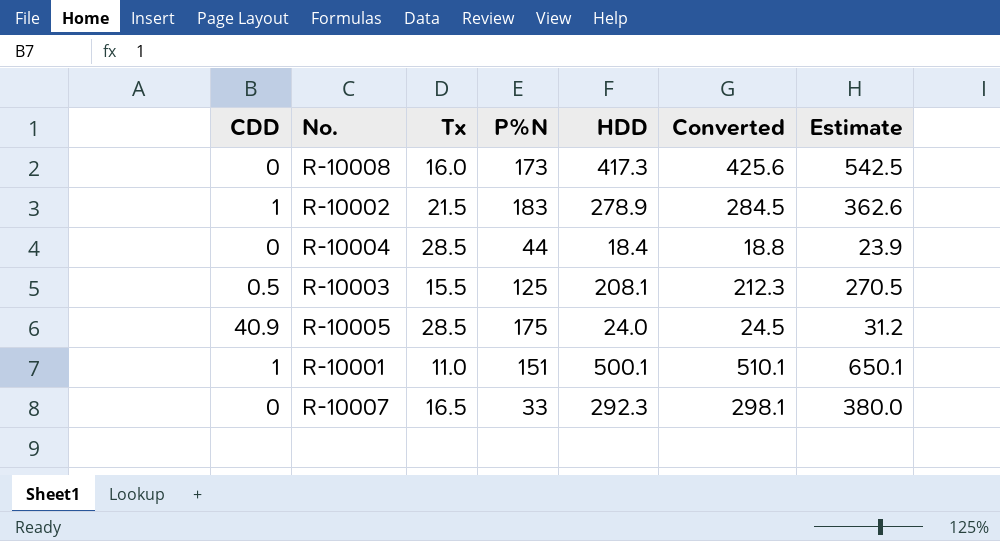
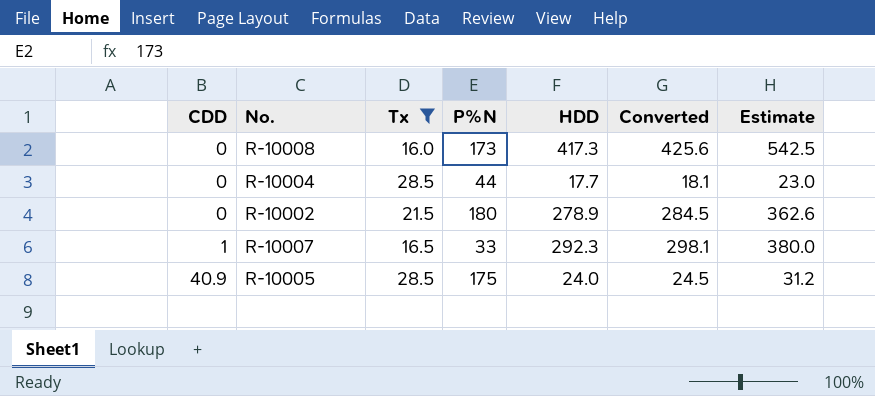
filter: none -> Tx >= 16.0
row order: none -> CDD ascending
R-10004 | HDD: 18.4 -> 17.7
R-10004 | Converted: 18.8 -> 18.1
R-10004 | Estimate: 23.9 -> 23.0
R-10002 | CDD: 1 -> 0
R-10002 | P%N: 183 -> 180
R-10007 | CDD: 0 -> 1

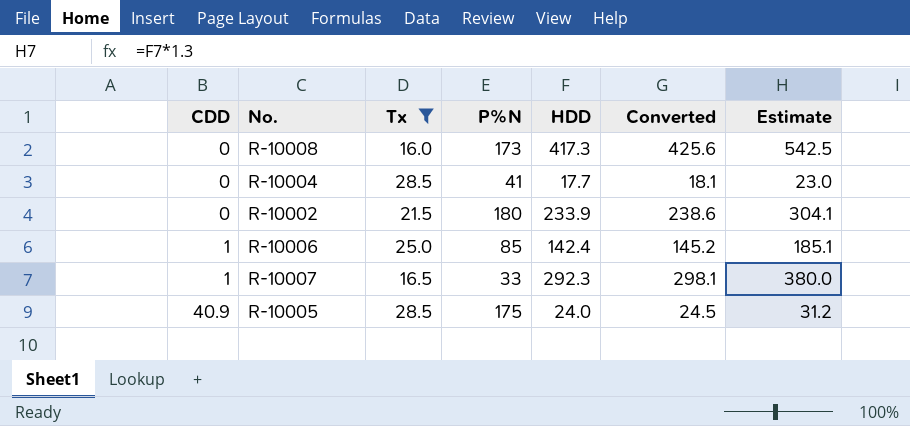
R-10004 | P%N: 44 -> 41
R-10002 | HDD: 278.9 -> 233.9
R-10002 | Converted: 284.5 -> 238.6
R-10002 | Estimate: 362.6 -> 304.1
row R-10006: none -> 1 | 25.0 | 85 | 142.4 | 145.2 | 185.1

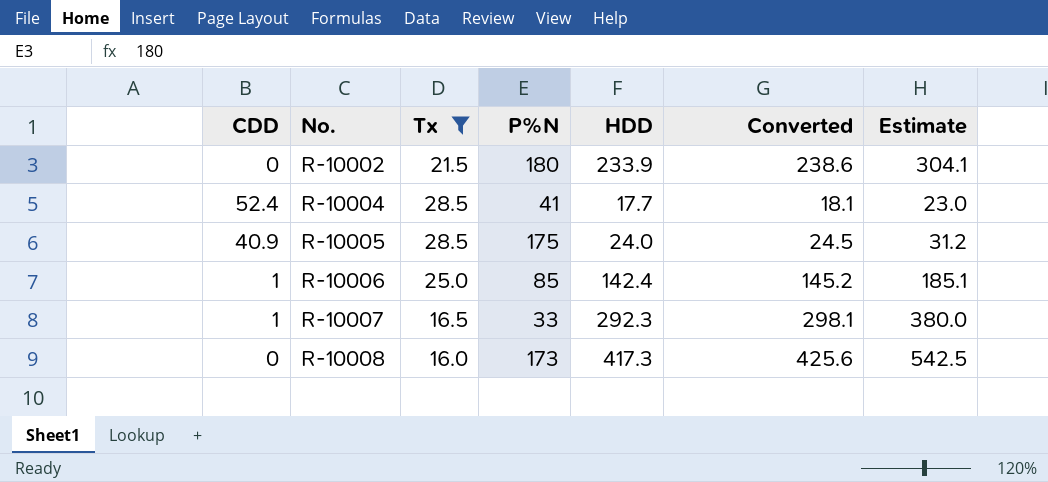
row order: CDD ascending -> No. ascending
R-10004 | CDD: 0 -> 52.4

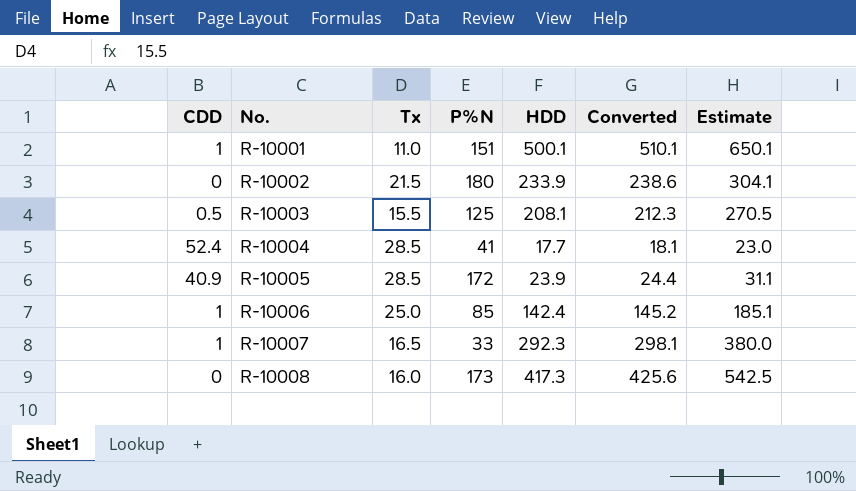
filter: Tx >= 16.0 -> none
R-10005 | P%N: 175 -> 172
R-10005 | HDD: 24.0 -> 23.9
R-10005 | Converted: 24.5 -> 24.4
R-10005 | Estimate: 31.2 -> 31.1

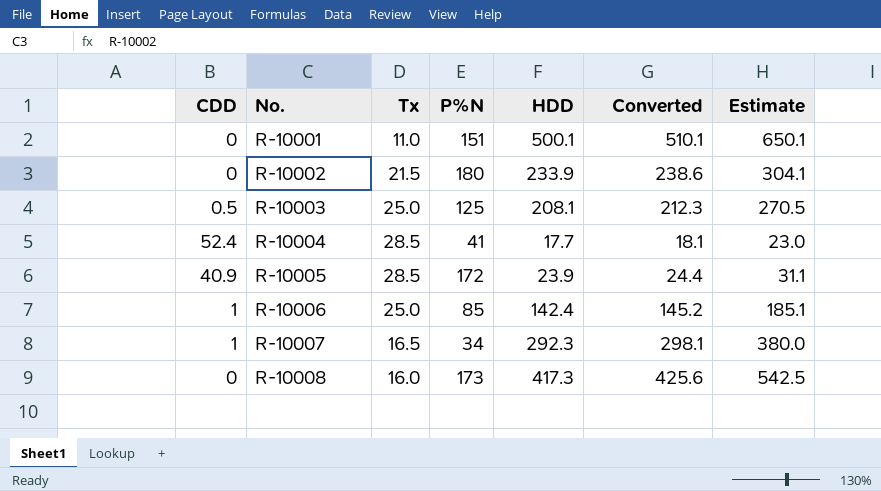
R-10001 | CDD: 1 -> 0
R-10003 | Tx: 15.5 -> 25.0
R-10007 | P%N: 33 -> 34

